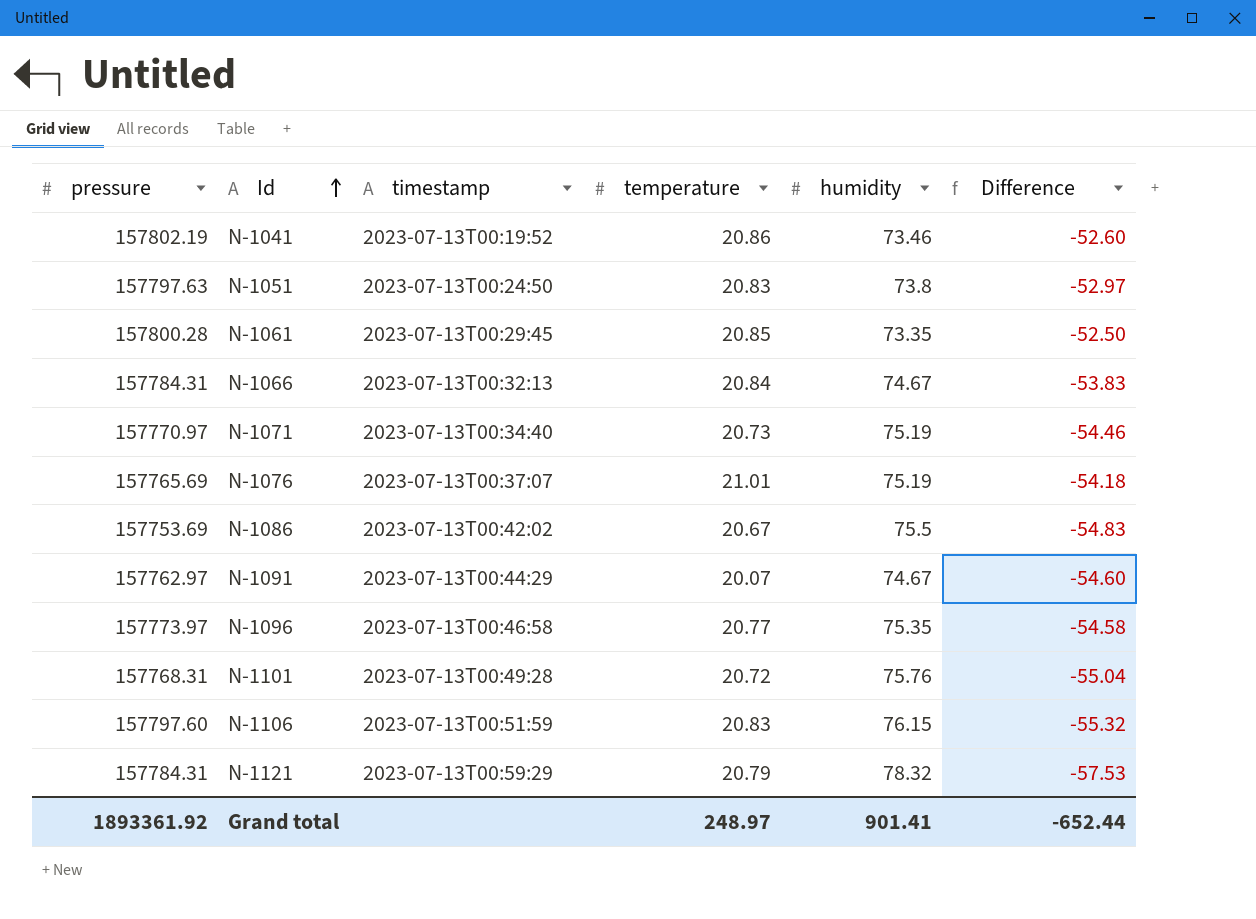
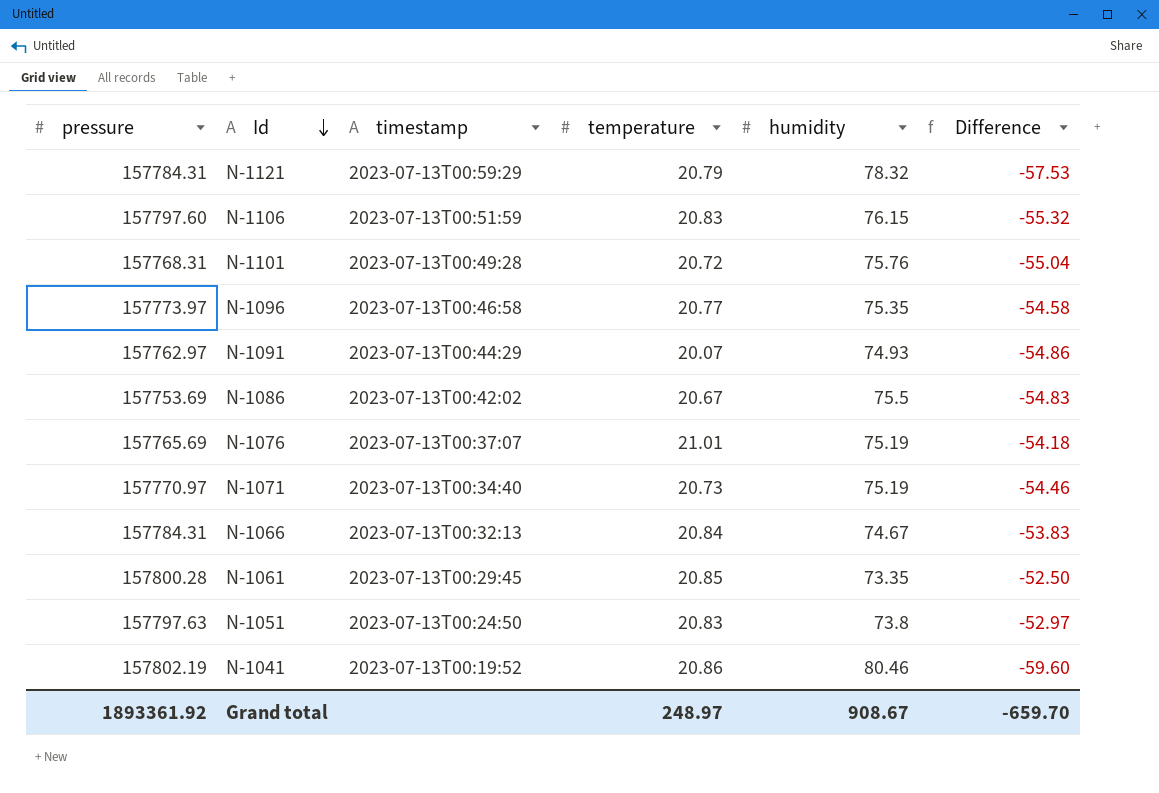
row order: Id ascending -> Id descending
N-1091 | humidity: 74.67 -> 74.93
N-1091 | Difference: -54.60 -> -54.86
N-1041 | humidity: 73.46 -> 80.46
N-1041 | Difference: -52.60 -> -59.60
Grand total | humidity: 901.41 -> 908.67
Grand total | Difference: -652.44 -> -659.70

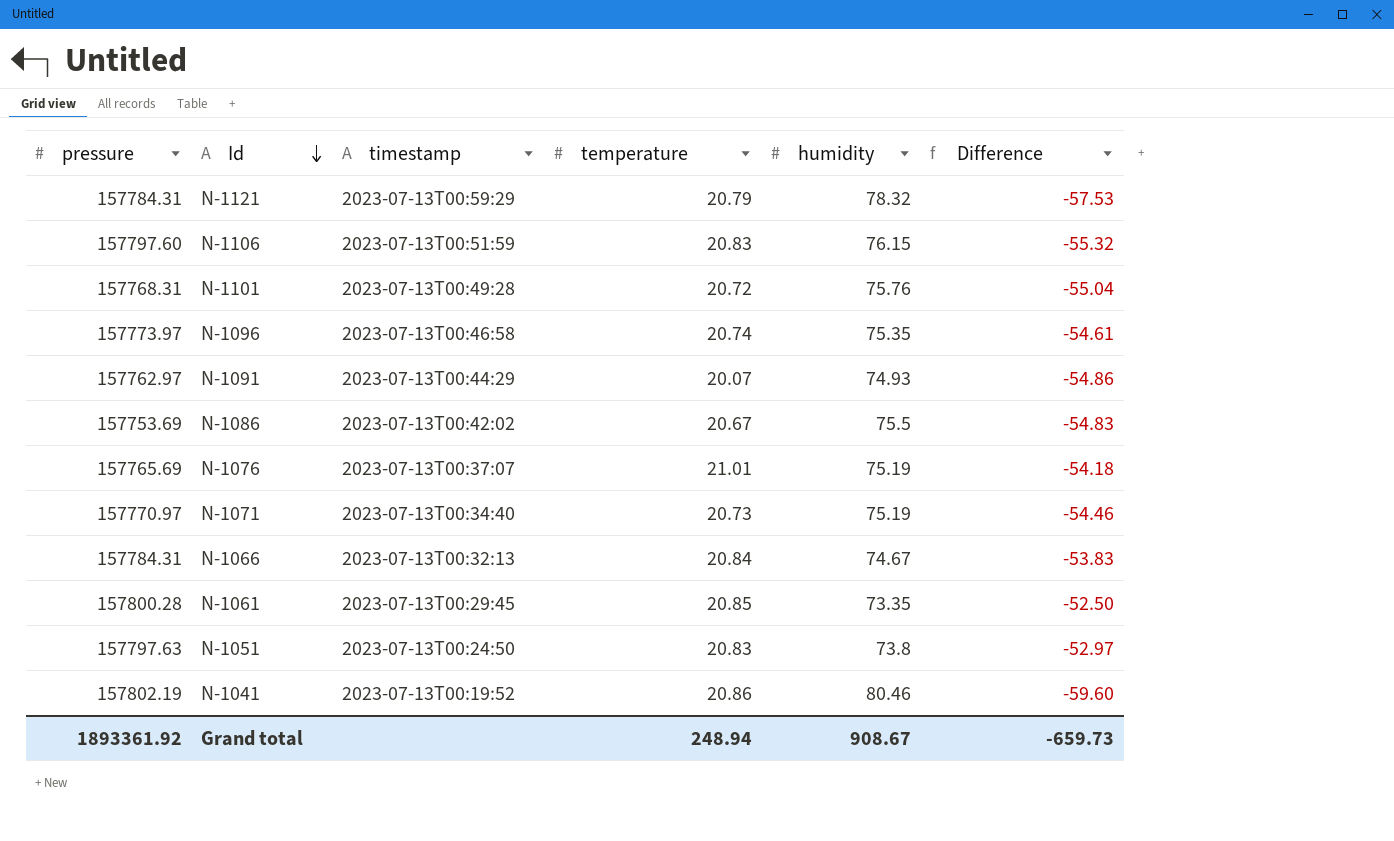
N-1096 | temperature: 20.77 -> 20.74
N-1096 | Difference: -54.58 -> -54.61
Grand total | temperature: 248.97 -> 248.94
Grand total | Difference: -659.70 -> -659.73

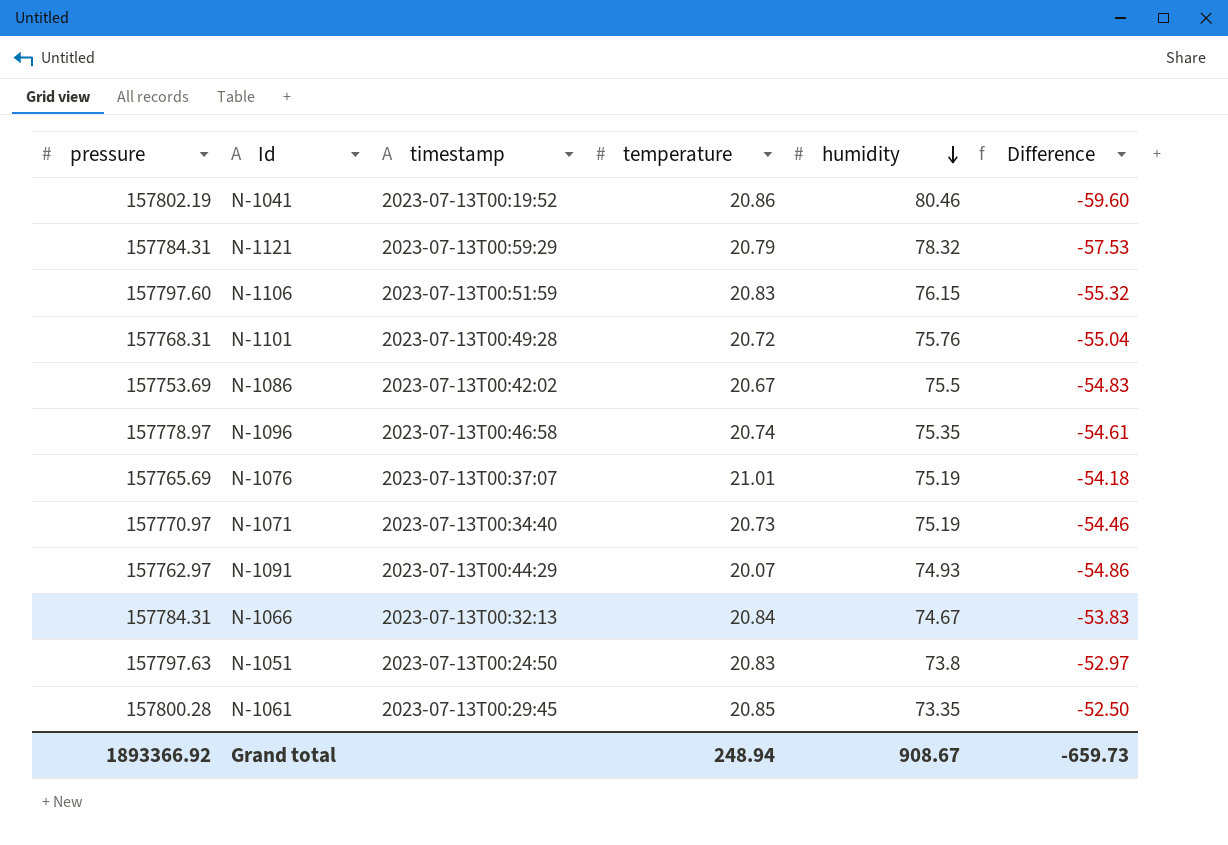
row order: Id descending -> humidity descending
N-1096 | pressure: 157773.97 -> 157778.97
Grand total | pressure: 1893361.92 -> 1893366.92

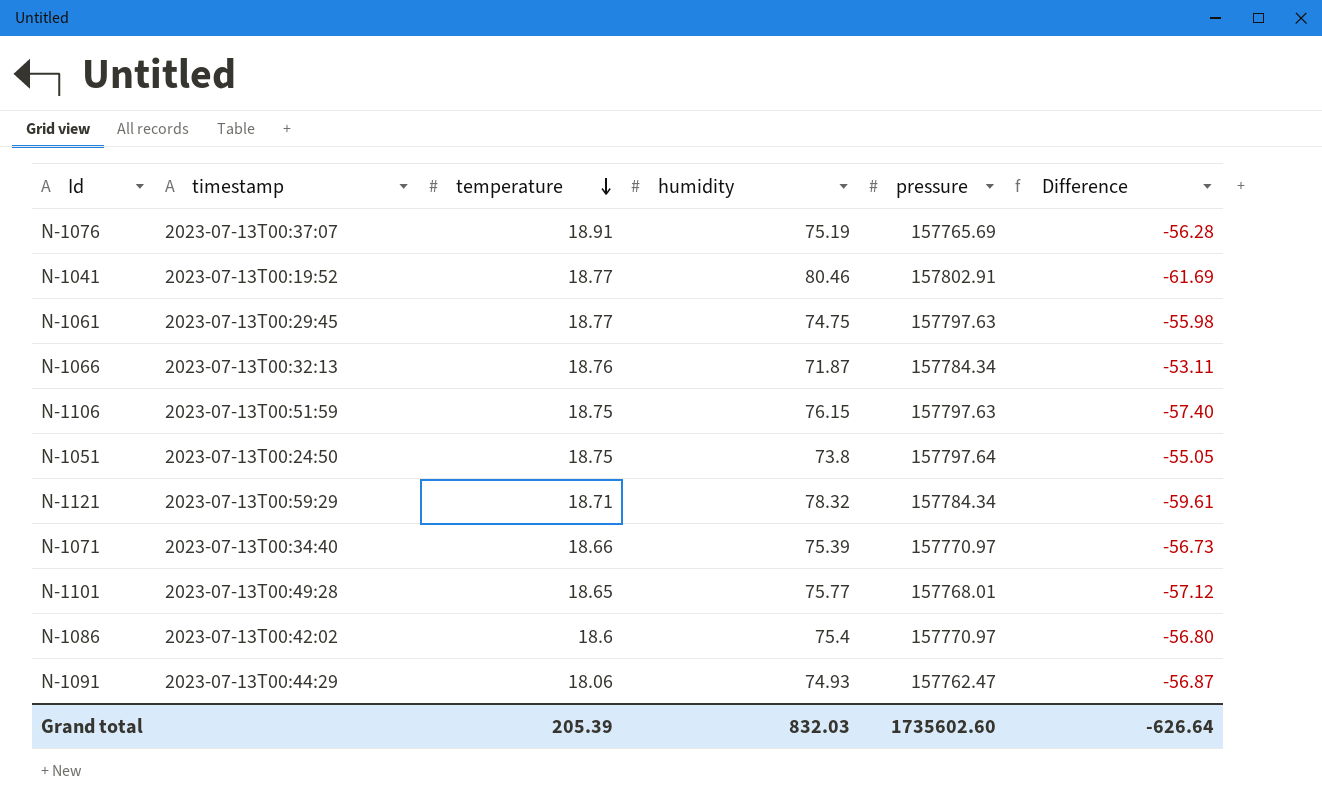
row order: humidity descending -> temperature descending
column pressure | position: 1 -> 5
row N-1096: 157778.97 | 2023-07-13T00:46:58 | 20.74 | 75.35 | -54.61 -> none
N-1076 | temperature: 21.01 -> 18.91
N-1076 | Difference: -54.18 -> -56.28
N-1041 | temperature: 20.86 -> 18.77
N-1041 | pressure: 157802.19 -> 157802.91
N-1041 | Difference: -59.60 -> -61.69
N-1061 | temperature: 20.85 -> 18.77
N-1061 | humidity: 73.35 -> 74.75
N-1061 | pressure: 157800.28 -> 157797.63
N-1061 | Difference: -52.50 -> -55.98
N-1066 | temperature: 20.84 -> 18.76
N-1066 | humidity: 74.67 -> 71.87
N-1066 | pressure: 157784.31 -> 157784.34
N-1066 | Difference: -53.83 -> -53.11
N-1106 | temperature: 20.83 -> 18.75
N-1106 | pressure: 157797.60 -> 157797.63
N-1106 | Difference: -55.32 -> -57.40
N-1051 | temperature: 20.83 -> 18.75
N-1051 | pressure: 157797.63 -> 157797.64
N-1051 | Difference: -52.97 -> -55.05
N-1121 | temperature: 20.79 -> 18.71
N-1121 | pressure: 157784.31 -> 157784.34
N-1121 | Difference: -57.53 -> -59.61
N-1071 | temperature: 20.73 -> 18.66
N-1071 | humidity: 75.19 -> 75.39
N-1071 | Difference: -54.46 -> -56.73
N-1101 | temperature: 20.72 -> 18.65
N-1101 | humidity: 75.76 -> 75.77
N-1101 | pressure: 157768.31 -> 157768.01
N-1101 | Difference: -55.04 -> -57.12
N-1086 | temperature: 20.67 -> 18.6
N-1086 | humidity: 75.5 -> 75.4
N-1086 | pressure: 157753.69 -> 157770.97
N-1086 | Difference: -54.83 -> -56.80
N-1091 | temperature: 20.07 -> 18.06
N-1091 | pressure: 157762.97 -> 157762.47
N-1091 | Difference: -54.86 -> -56.87
Grand total | temperature: 248.94 -> 205.39
Grand total | humidity: 908.67 -> 832.03
Grand total | pressure: 1893366.92 -> 1735602.60
Grand total | Difference: -659.73 -> -626.64

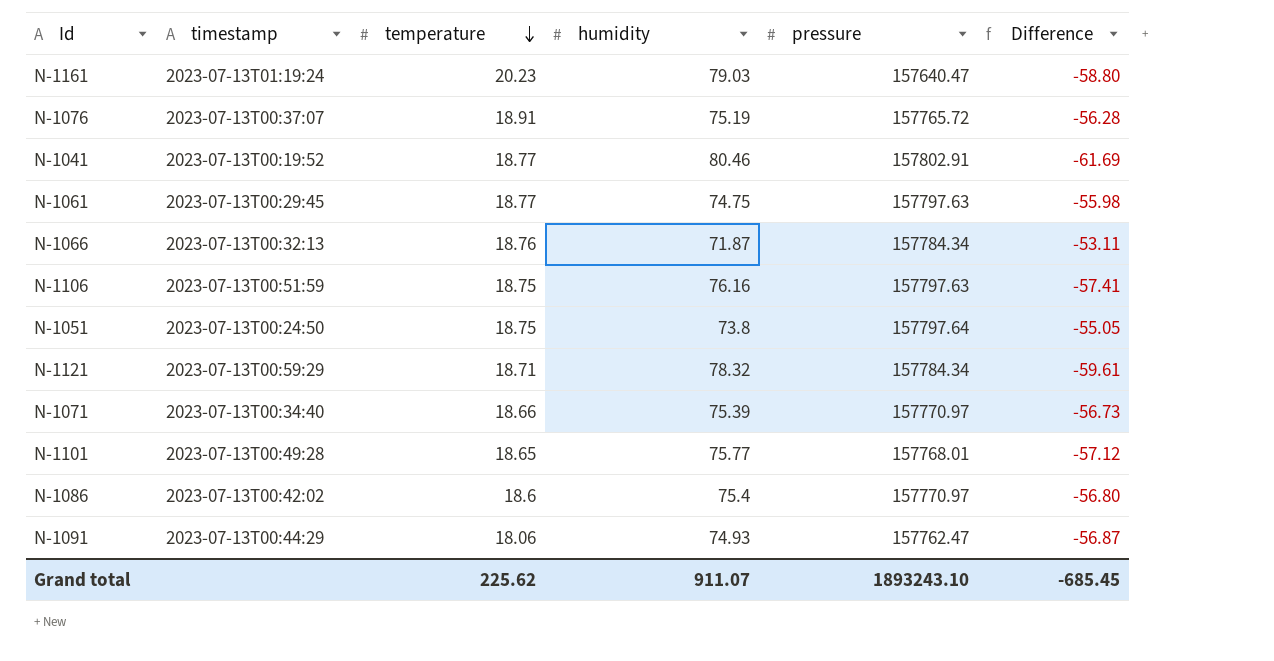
row N-1161: none -> 2023-07-13T01:19:24 | 20.23 | 79.03 | 157640.47 | -58.80
N-1076 | pressure: 157765.69 -> 157765.72
N-1106 | humidity: 76.15 -> 76.16
N-1106 | Difference: -57.40 -> -57.41
Grand total | temperature: 205.39 -> 225.62
Grand total | humidity: 832.03 -> 911.07
Grand total | pressure: 1735602.60 -> 1893243.10
Grand total | Difference: -626.64 -> -685.45

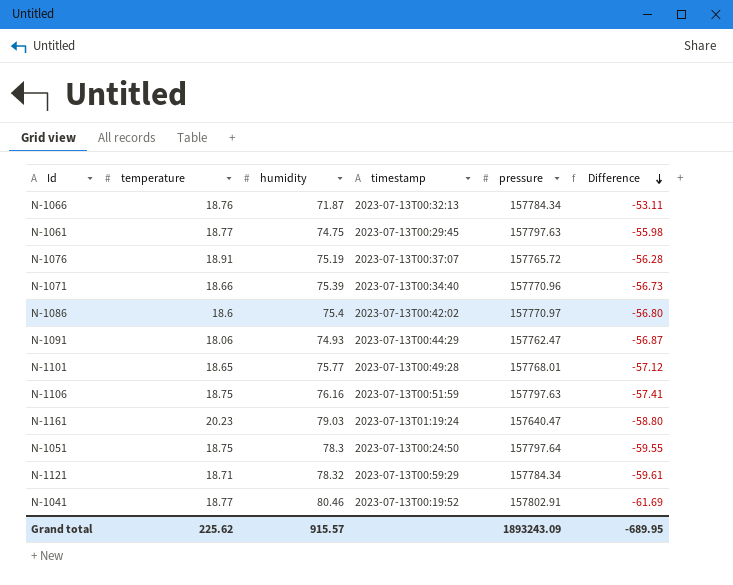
row order: temperature descending -> Difference descending
column timestamp | position: 2 -> 4
N-1071 | pressure: 157770.97 -> 157770.96
N-1051 | humidity: 73.8 -> 78.3
N-1051 | Difference: -55.05 -> -59.55
Grand total | humidity: 911.07 -> 915.57
Grand total | pressure: 1893243.10 -> 1893243.09
Grand total | Difference: -685.45 -> -689.95

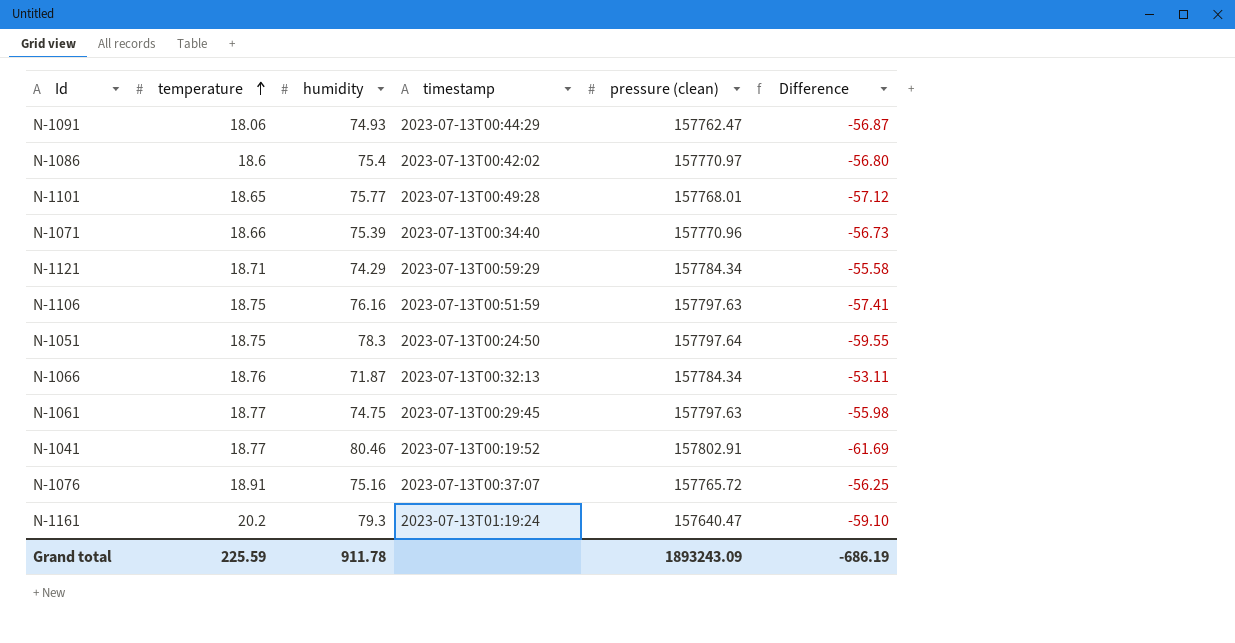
row order: Difference descending -> temperature ascending
column name: pressure -> pressure (clean)
N-1121 | humidity: 78.32 -> 74.29
N-1121 | Difference: -59.61 -> -55.58
N-1076 | humidity: 75.19 -> 75.16
N-1076 | Difference: -56.28 -> -56.25
N-1161 | temperature: 20.23 -> 20.2
N-1161 | humidity: 79.03 -> 79.3
N-1161 | Difference: -58.80 -> -59.10
Grand total | temperature: 225.62 -> 225.59
Grand total | humidity: 915.57 -> 911.78
Grand total | Difference: -689.95 -> -686.19

